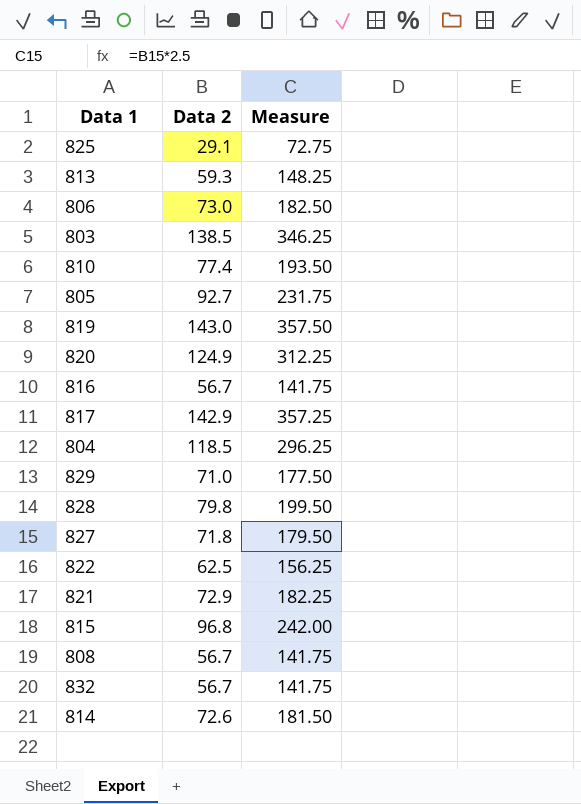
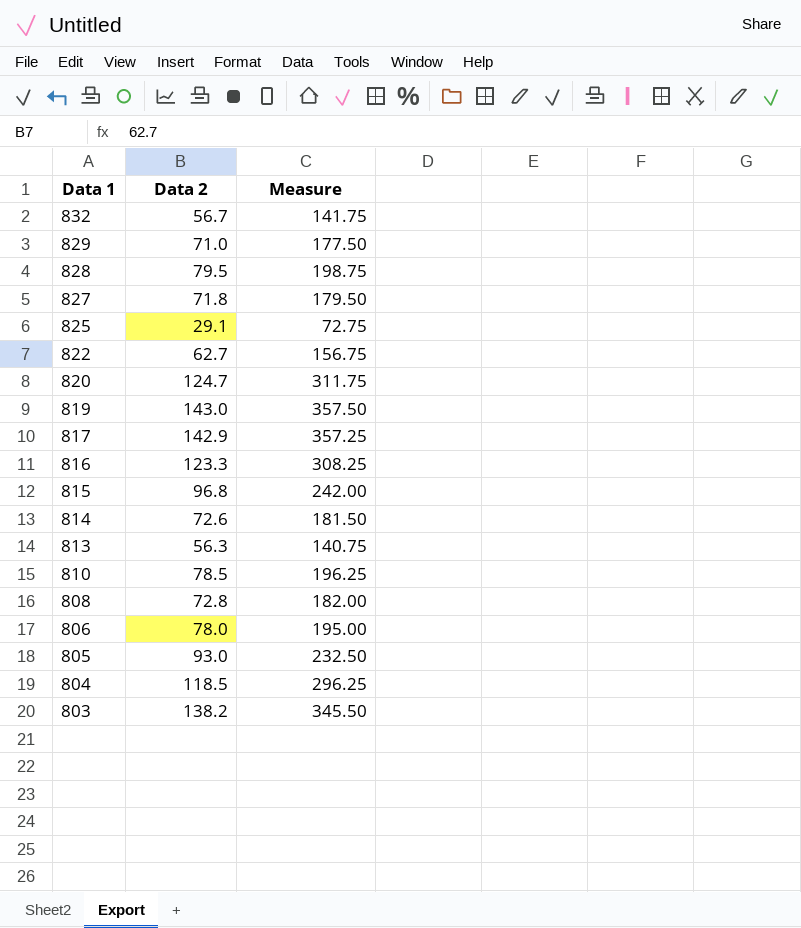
row order: none -> Data 1 descending
row 821: 72.9 | 182.25 -> none
828 | Data 2: 79.8 -> 79.5
828 | Measure: 199.50 -> 198.75
822 | Data 2: 62.5 -> 62.7
822 | Measure: 156.25 -> 156.75
820 | Data 2: 124.9 -> 124.7
820 | Measure: 312.25 -> 311.75
816 | Data 2: 56.7 -> 123.3
816 | Measure: 141.75 -> 308.25
813 | Data 2: 59.3 -> 56.3
813 | Measure: 148.25 -> 140.75
810 | Data 2: 77.4 -> 78.5
810 | Measure: 193.50 -> 196.25
808 | Data 2: 56.7 -> 72.8
808 | Measure: 141.75 -> 182.00
806 | Data 2: 73.0 -> 78.0
806 | Measure: 182.50 -> 195.00
805 | Data 2: 92.7 -> 93.0
805 | Measure: 231.75 -> 232.50
803 | Data 2: 138.5 -> 138.2
803 | Measure: 346.25 -> 345.50

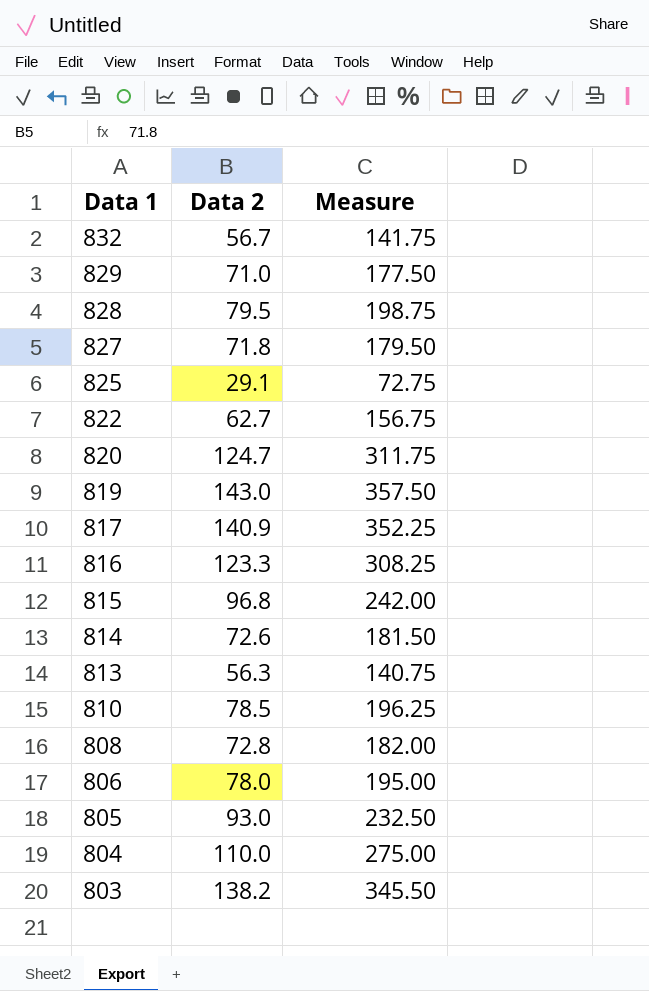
817 | Data 2: 142.9 -> 140.9
817 | Measure: 357.25 -> 352.25
804 | Data 2: 118.5 -> 110.0
804 | Measure: 296.25 -> 275.00

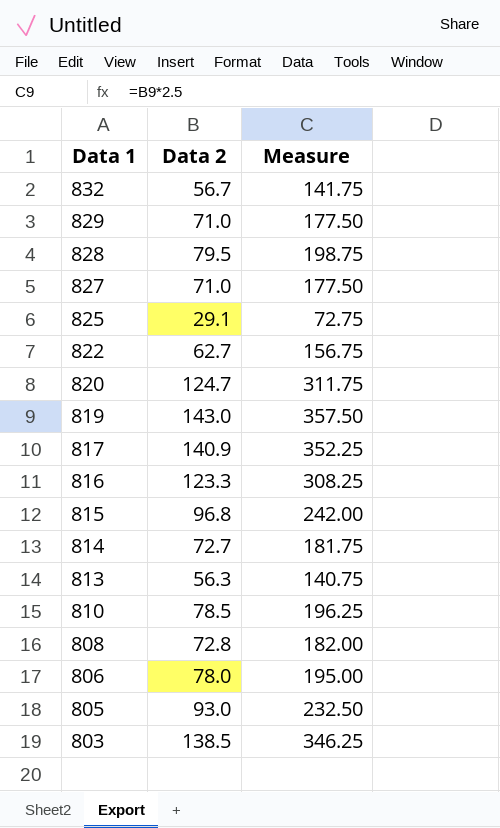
row 804: 110.0 | 275.00 -> none
827 | Data 2: 71.8 -> 71.0
827 | Measure: 179.50 -> 177.50
814 | Data 2: 72.6 -> 72.7
814 | Measure: 181.50 -> 181.75
803 | Data 2: 138.2 -> 138.5
803 | Measure: 345.50 -> 346.25

